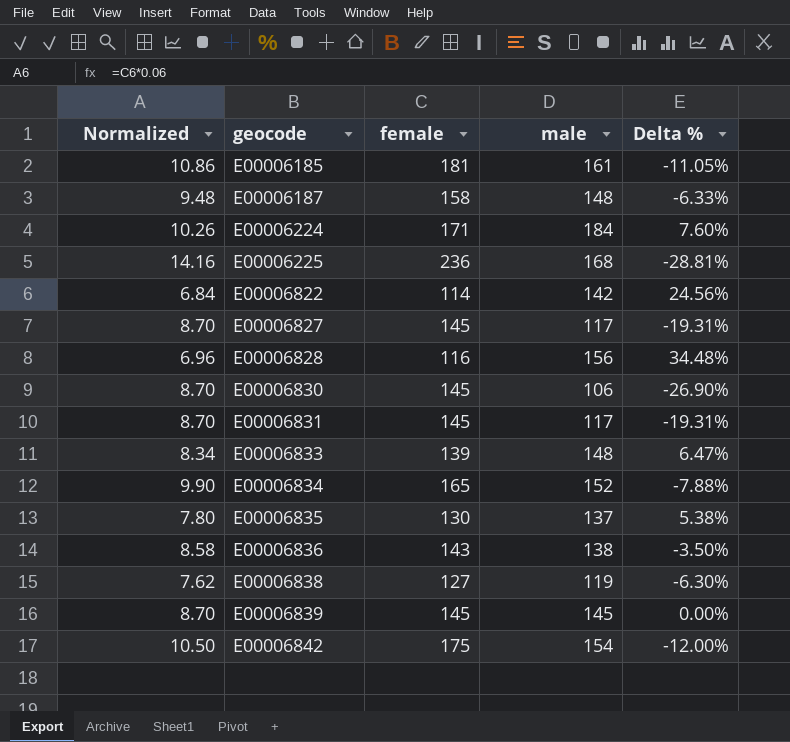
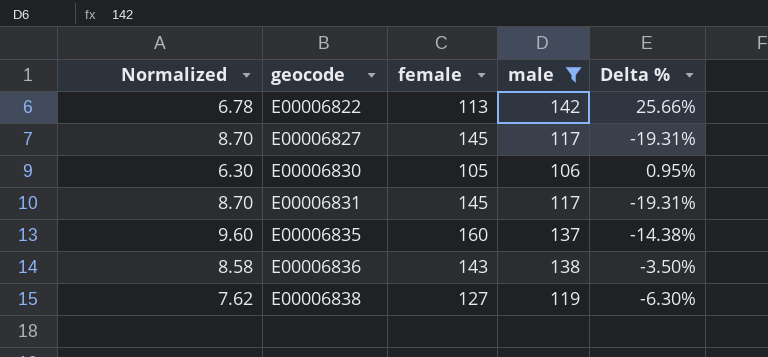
filter: none -> male <= 142
E00006822 | Normalized: 6.84 -> 6.78
E00006822 | female: 114 -> 113
E00006822 | Delta %: 24.56% -> 25.66%
E00006830 | Normalized: 8.70 -> 6.30
E00006830 | female: 145 -> 105
E00006830 | Delta %: -26.90% -> 0.95%
E00006835 | Normalized: 7.80 -> 9.60
E00006835 | female: 130 -> 160
E00006835 | Delta %: 5.38% -> -14.38%

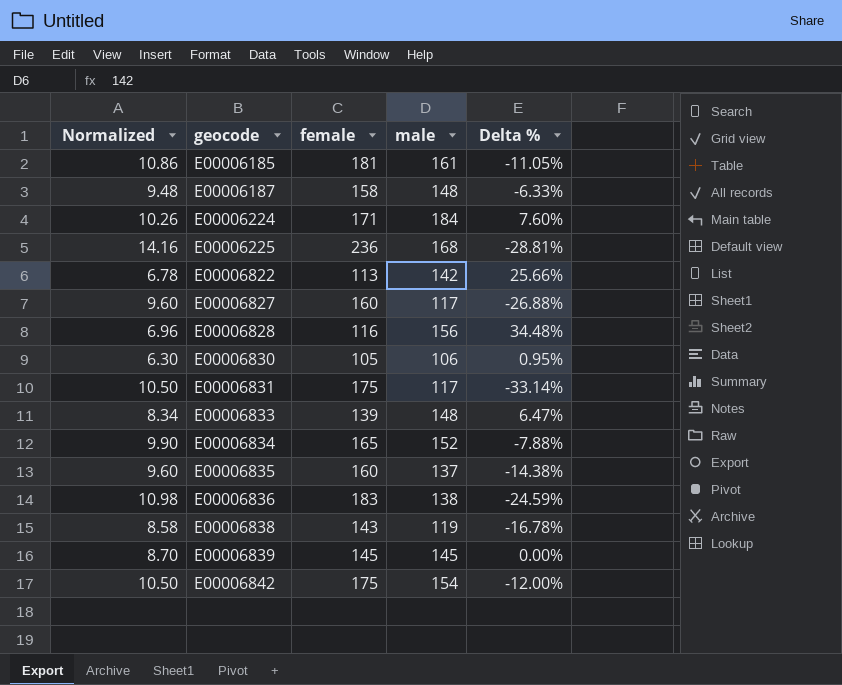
filter: male <= 142 -> none
E00006827 | Normalized: 8.70 -> 9.60
E00006827 | female: 145 -> 160
E00006827 | Delta %: -19.31% -> -26.88%
E00006831 | Normalized: 8.70 -> 10.50
E00006831 | female: 145 -> 175
E00006831 | Delta %: -19.31% -> -33.14%
E00006836 | Normalized: 8.58 -> 10.98
E00006836 | female: 143 -> 183
E00006836 | Delta %: -3.50% -> -24.59%
E00006838 | Normalized: 7.62 -> 8.58
E00006838 | female: 127 -> 143
E00006838 | Delta %: -6.30% -> -16.78%

